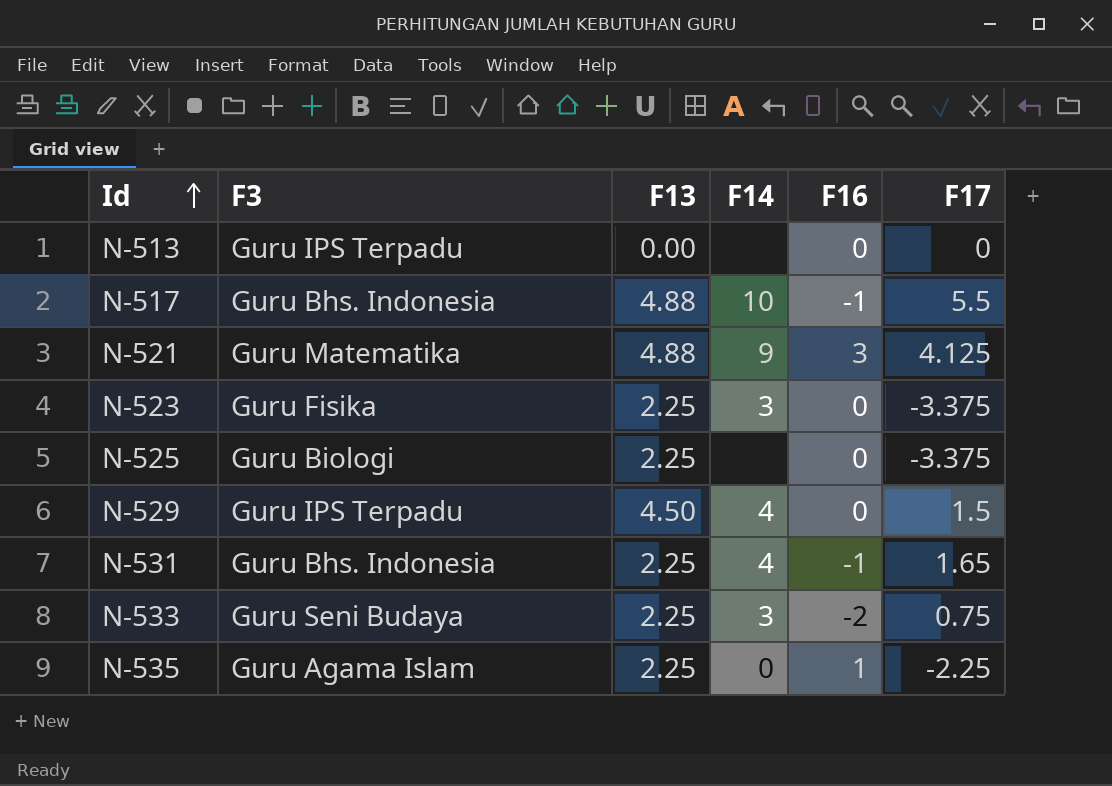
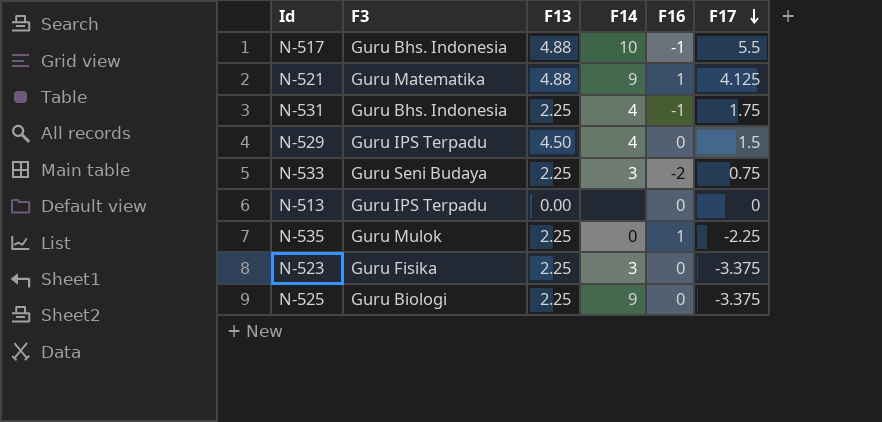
row order: Id ascending -> F17 descending
N-521 | F16: 3 -> 1
N-531 | F17: 1.65 -> 1.75
N-535 | F3: Guru Agama Islam -> Guru Mulok
N-525 | F14: none -> 9

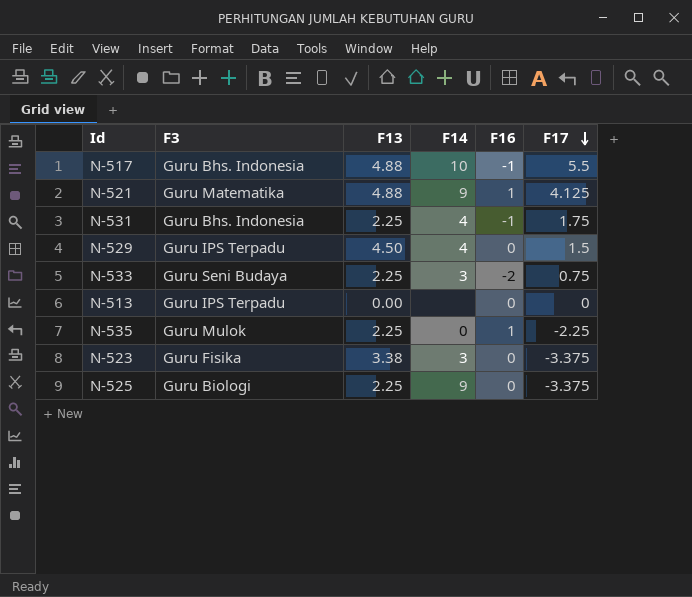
N-523 | F13: 2.25 -> 3.38

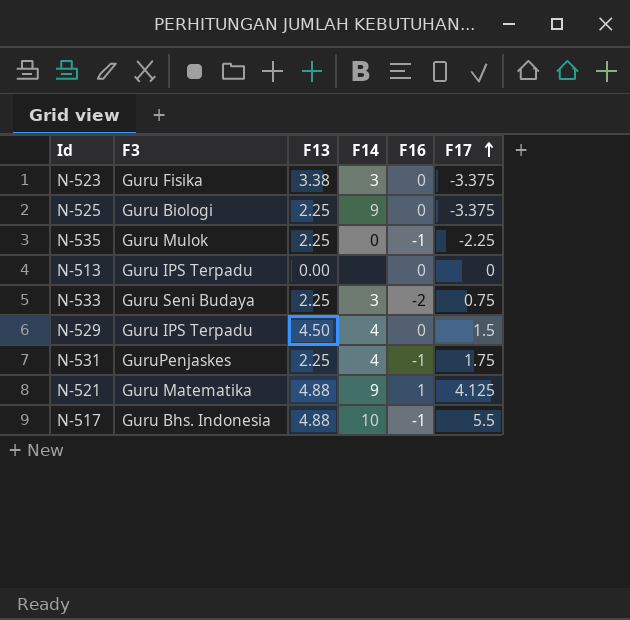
row order: F17 descending -> F17 ascending
N-535 | F16: 1 -> -1
N-531 | F3: Guru Bhs. Indonesia -> GuruPenjaskes

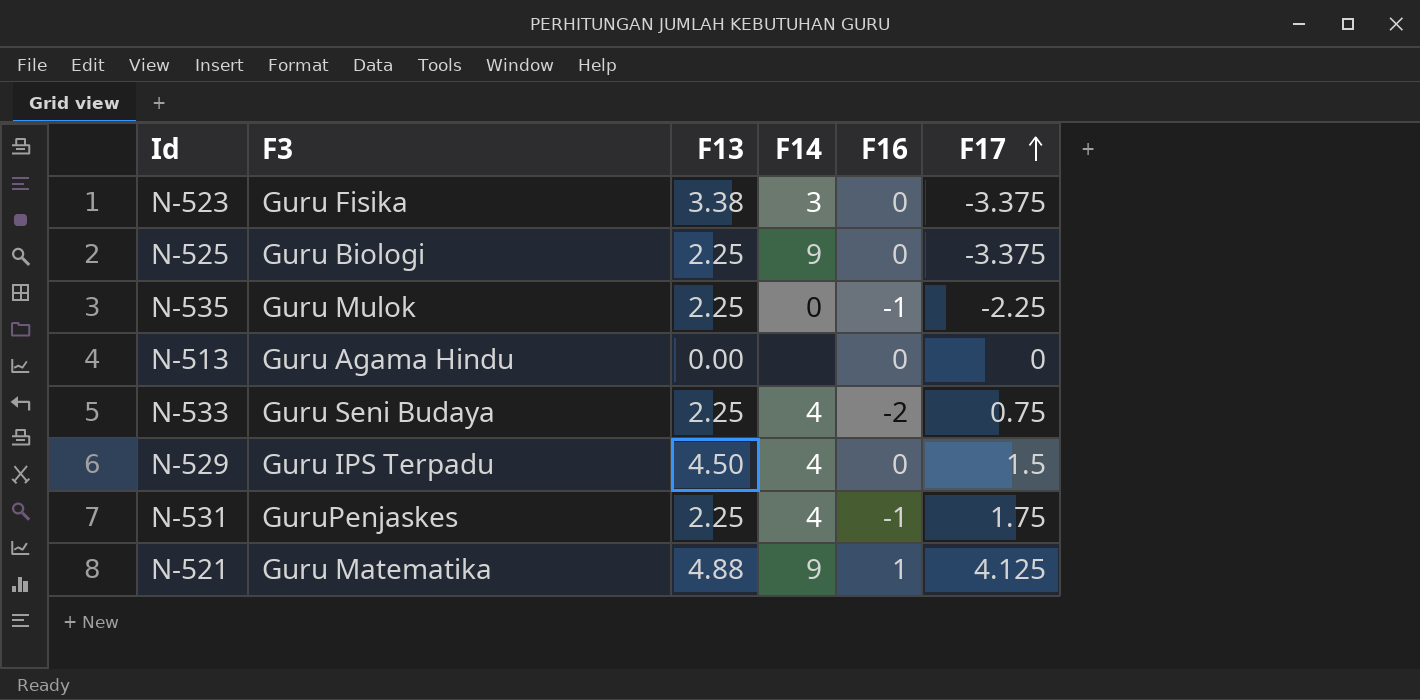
row N-517: Guru Bhs. Indonesia | 4.88 | 10 | -1 | 5.5 -> none
N-513 | F3: Guru IPS Terpadu -> Guru Agama Hindu
N-533 | F14: 3 -> 4

